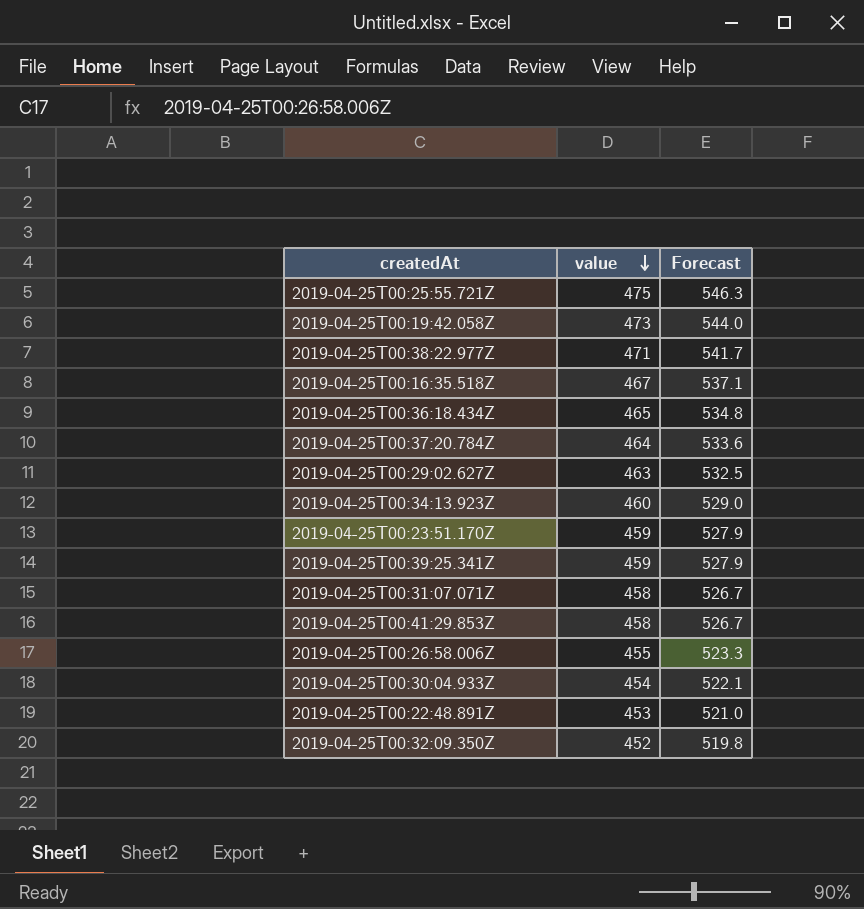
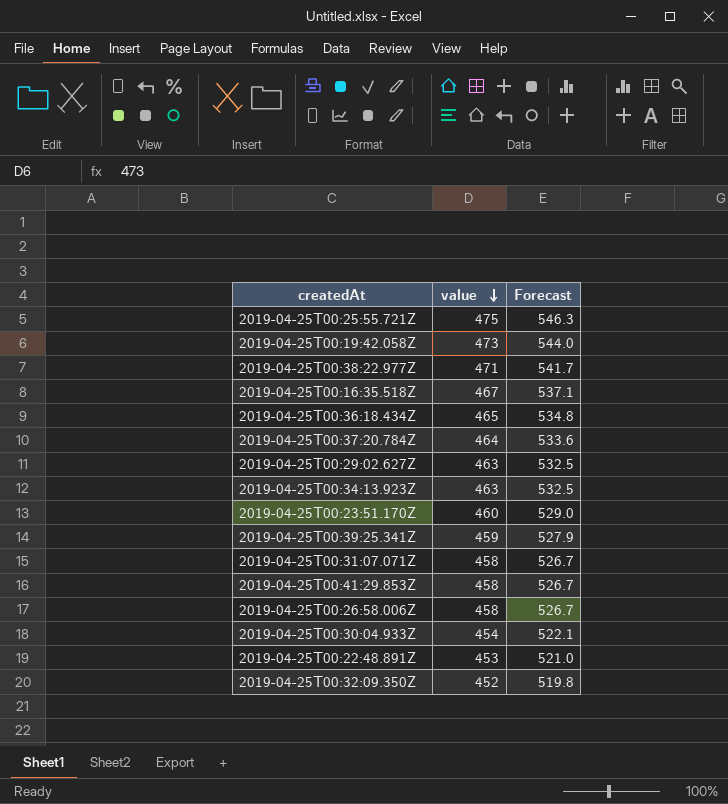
2019-04-25T00:34:13.923Z | value: 460 -> 463
2019-04-25T00:34:13.923Z | Forecast: 529.0 -> 532.5
2019-04-25T00:23:51.170Z | value: 459 -> 460
2019-04-25T00:23:51.170Z | Forecast: 527.9 -> 529.0
2019-04-25T00:26:58.006Z | value: 455 -> 458
2019-04-25T00:26:58.006Z | Forecast: 523.3 -> 526.7

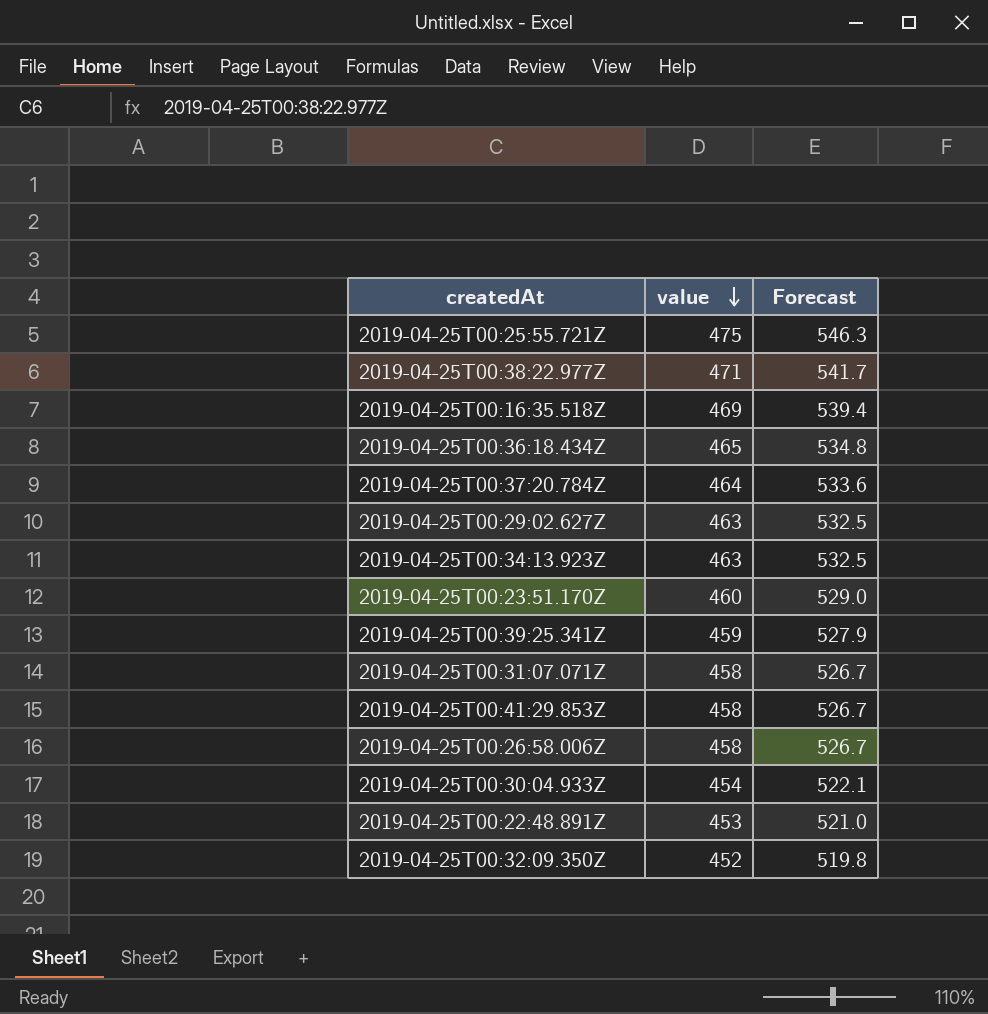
row 2019-04-25T00:19:42.058Z: 473 | 544.0 -> none
2019-04-25T00:16:35.518Z | value: 467 -> 469
2019-04-25T00:16:35.518Z | Forecast: 537.1 -> 539.4

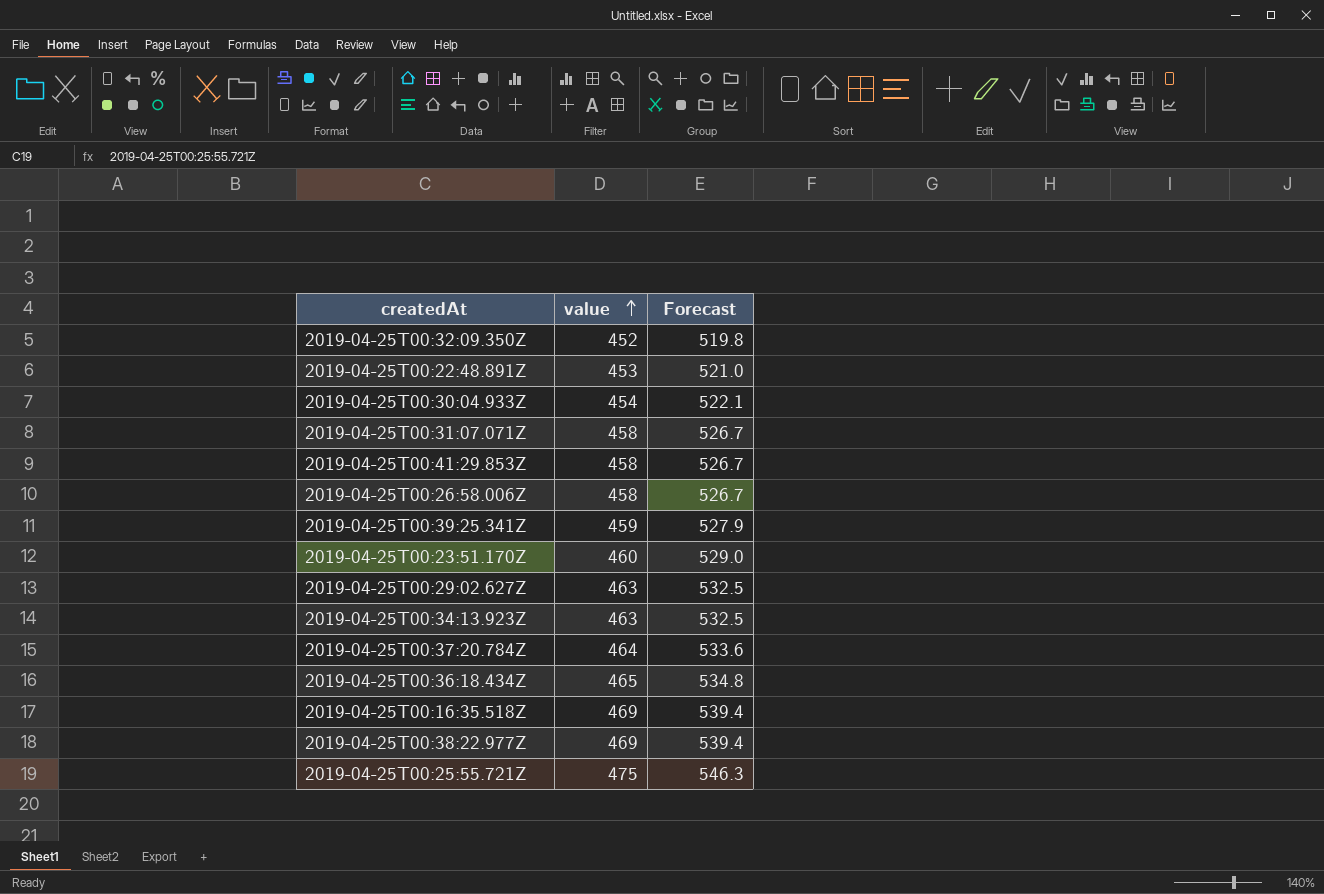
row order: value descending -> value ascending
2019-04-25T00:38:22.977Z | value: 471 -> 469
2019-04-25T00:38:22.977Z | Forecast: 541.7 -> 539.4

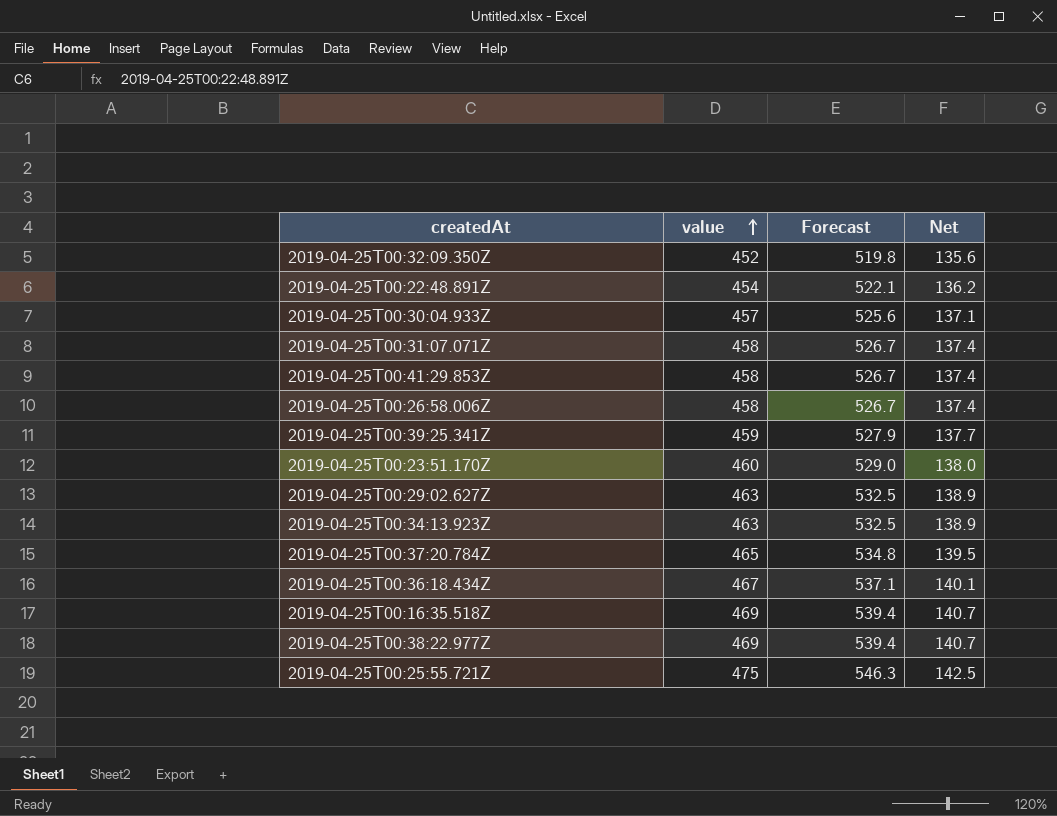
column Net | formula: none -> [value] * 0.3
2019-04-25T00:22:48.891Z | value: 453 -> 454
2019-04-25T00:22:48.891Z | Forecast: 521.0 -> 522.1
2019-04-25T00:30:04.933Z | value: 454 -> 457
2019-04-25T00:30:04.933Z | Forecast: 522.1 -> 525.6
2019-04-25T00:37:20.784Z | value: 464 -> 465
2019-04-25T00:37:20.784Z | Forecast: 533.6 -> 534.8
2019-04-25T00:36:18.434Z | value: 465 -> 467
2019-04-25T00:36:18.434Z | Forecast: 534.8 -> 537.1

